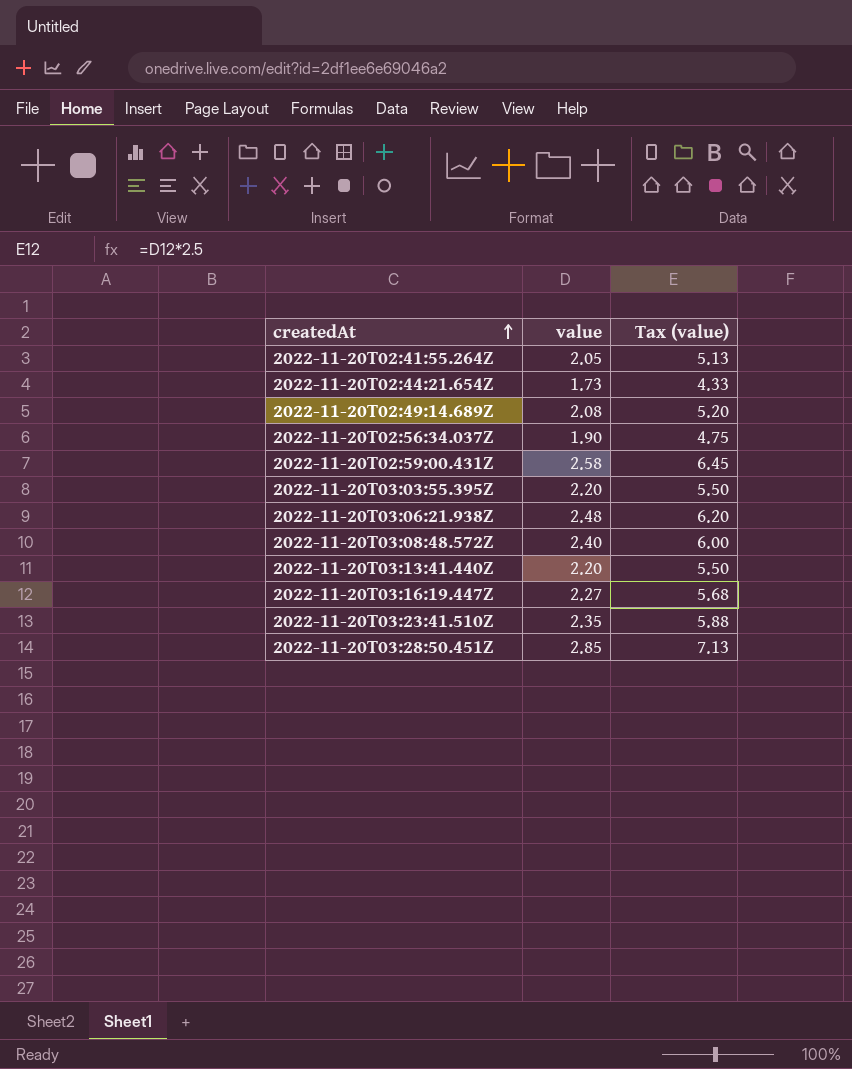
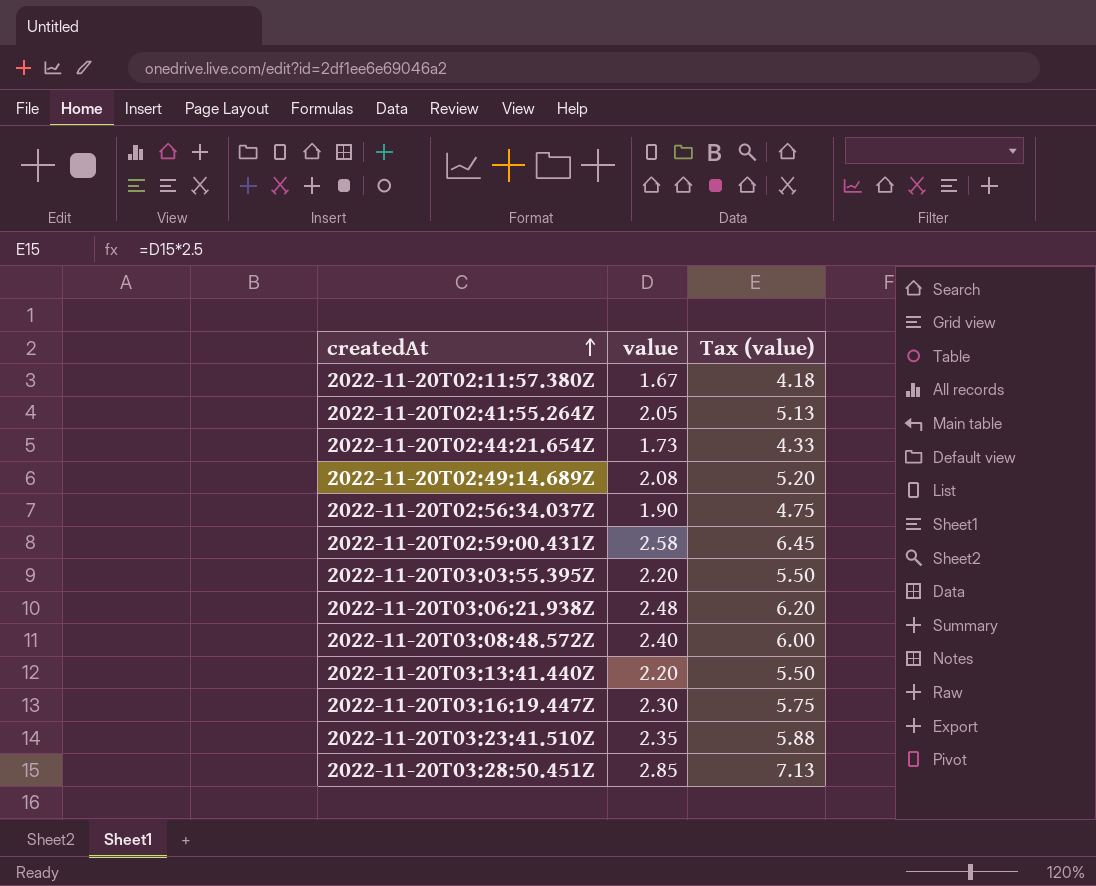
row 2022-11-20T02:11:57.380Z: none -> 1.67 | 4.18
2022-11-20T03:16:19.447Z | value: 2.27 -> 2.30
2022-11-20T03:16:19.447Z | Tax (value): 5.68 -> 5.75

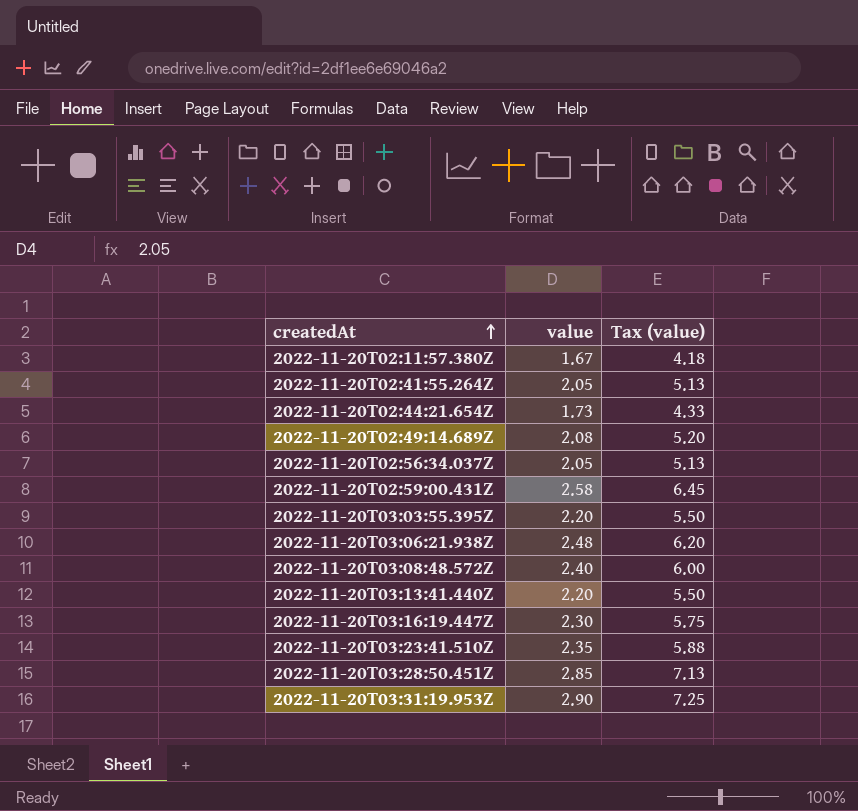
2022-11-20T02:56:34.037Z | value: 1.90 -> 2.05
2022-11-20T02:56:34.037Z | Tax (value): 4.75 -> 5.13
row 2022-11-20T03:31:19.953Z: none -> 2.90 | 7.25

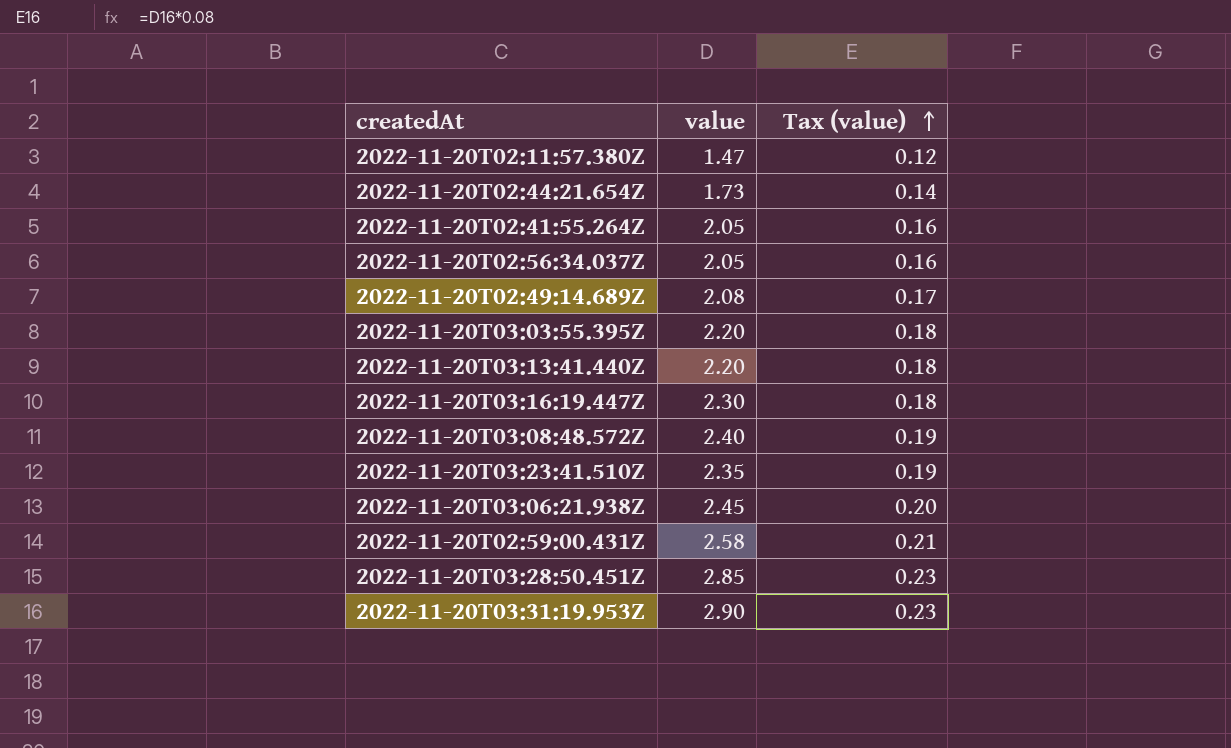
row order: createdAt ascending -> Tax (value) ascending
column Tax (value) | formula: [value] * 2.5 -> [value] * 0.08
2022-11-20T02:11:57.380Z | value: 1.67 -> 1.47
2022-11-20T03:06:21.938Z | value: 2.48 -> 2.45

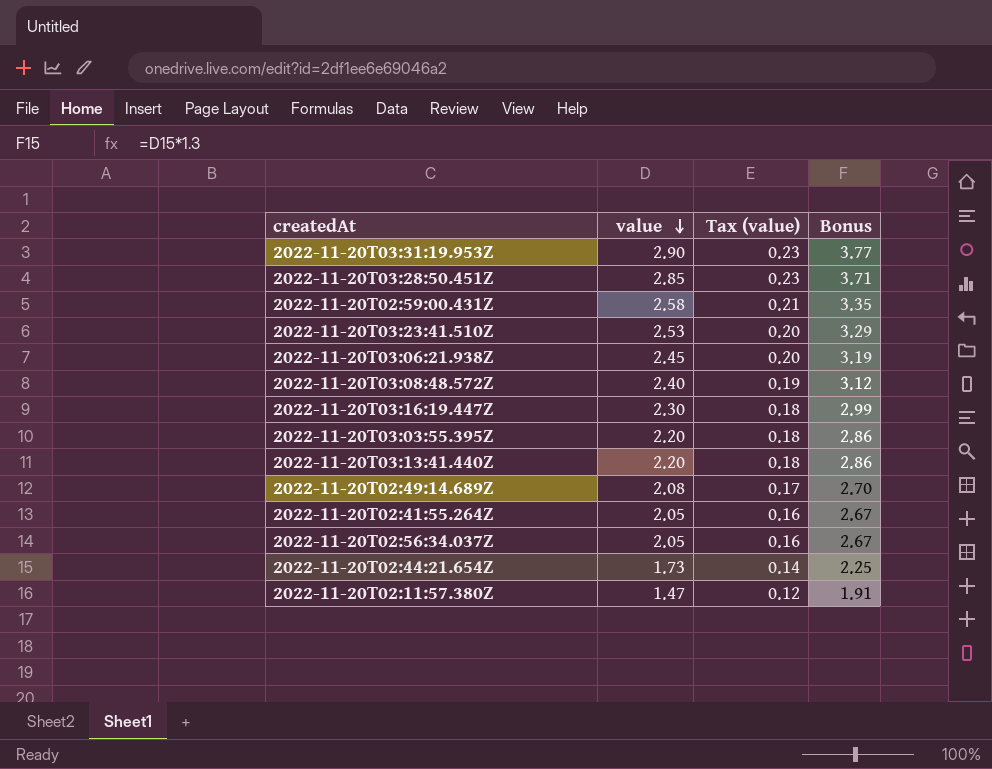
row order: Tax (value) ascending -> value descending
column Bonus | formula: none -> [value] * 1.3
2022-11-20T03:23:41.510Z | value: 2.35 -> 2.53
2022-11-20T03:23:41.510Z | Tax (value): 0.19 -> 0.20

